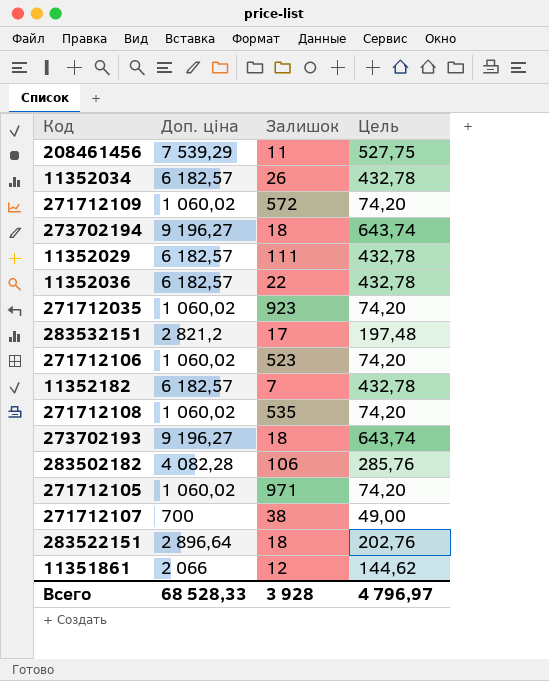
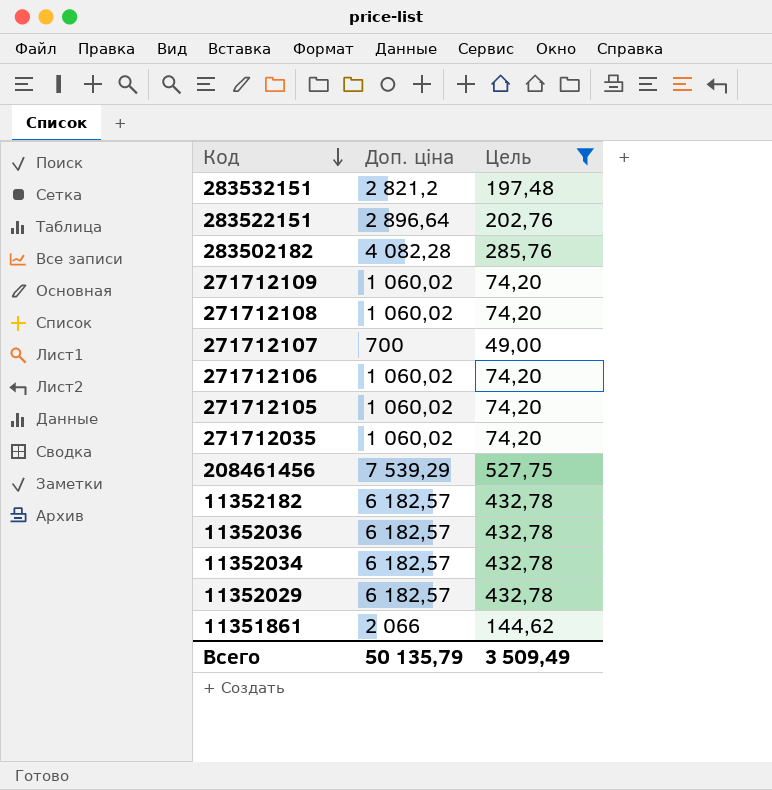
filter: none -> Цель != 643,74
row order: none -> Код descending
column Залишок | position: 3 -> none
Всего | Доп. ціна: 68 528,33 -> 50 135,79
Всего | Цель: 4 796,97 -> 3 509,49

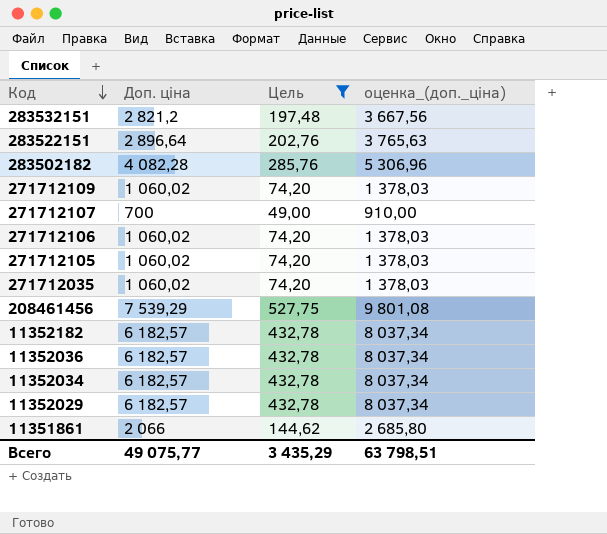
column оценка_(доп._ціна) | formula: none -> [Доп. ціна] * 1,3
row 271712108: 1 060,02 | 74,20 -> none
Всего | Доп. ціна: 50 135,79 -> 49 075,77
Всего | Цель: 3 509,49 -> 3 435,29

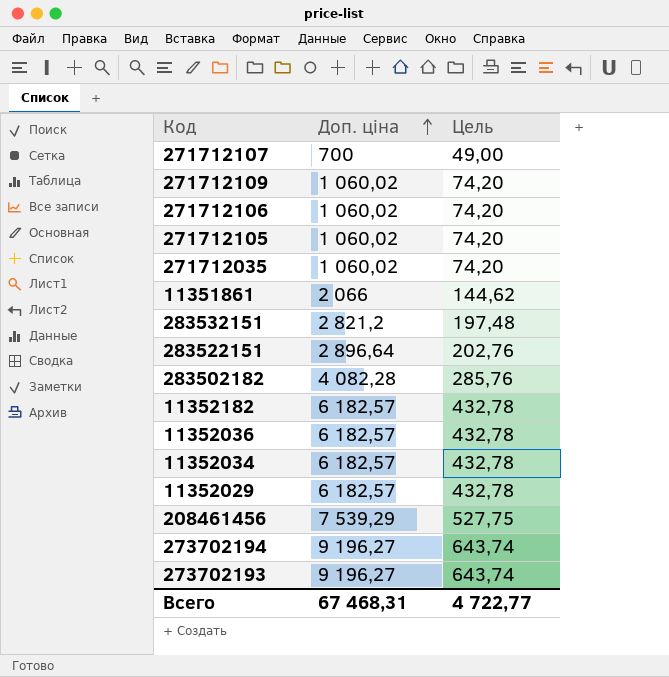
filter: Цель != 643,74 -> none
row order: Код descending -> Доп. ціна ascending
column оценка_(доп._ціна) | formula: [Доп. ціна] * 1,3 -> none
Всего | Доп. ціна: 49 075,77 -> 67 468,31
Всего | Цель: 3 435,29 -> 4 722,77

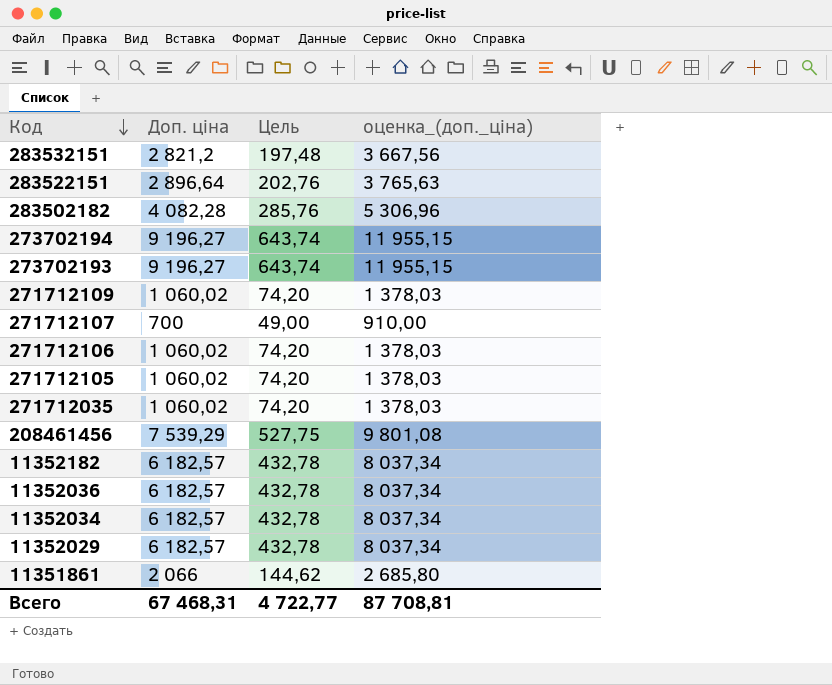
row order: Доп. ціна ascending -> Код descending
column оценка_(доп._ціна) | formula: none -> [Доп. ціна] * 1,3

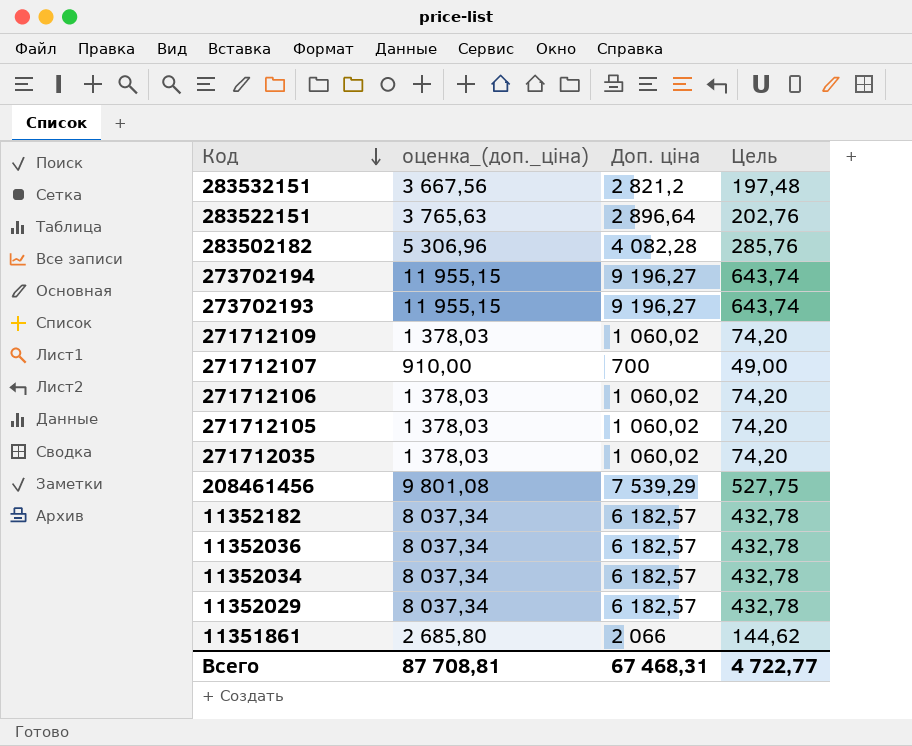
column оценка_(доп._ціна) | position: 4 -> 2

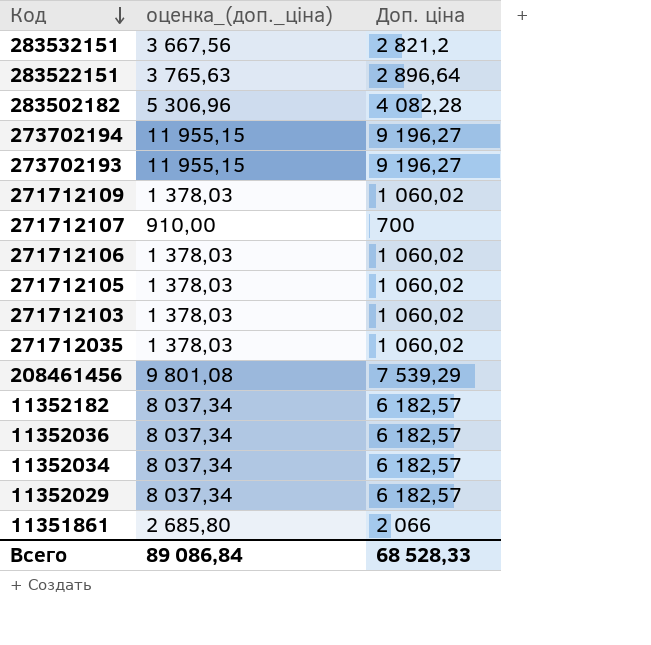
column Цель | formula: [Доп. ціна] * 0,07 -> none
row 271712103: none -> 1 378,03 | 1 060,02
Всего | оценка_(доп._ціна): 87 708,81 -> 89 086,84
Всего | Доп. ціна: 67 468,31 -> 68 528,33

